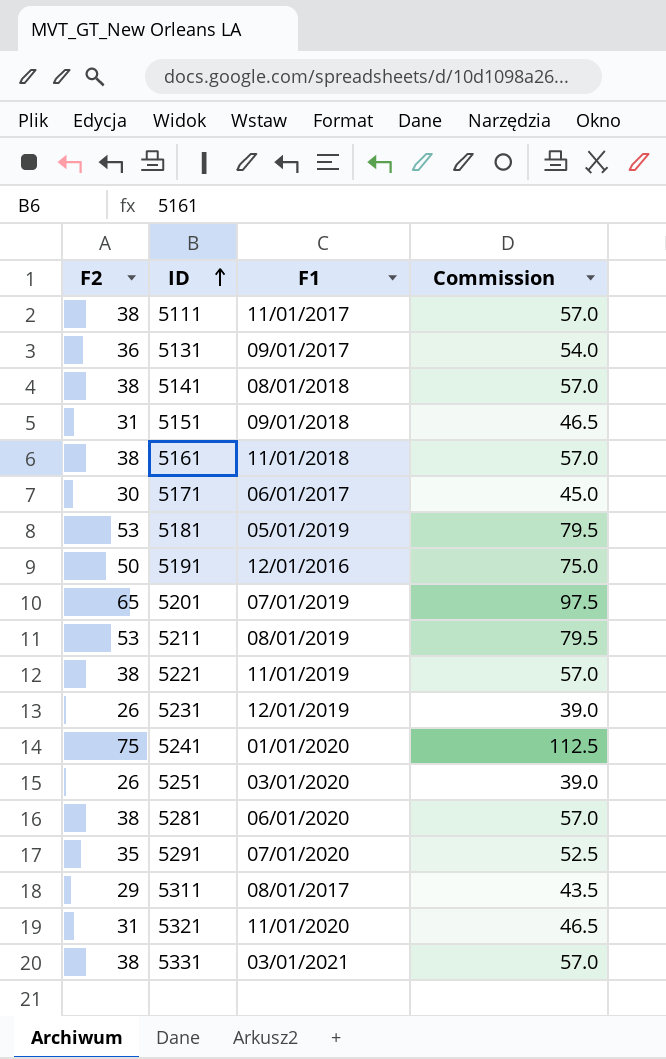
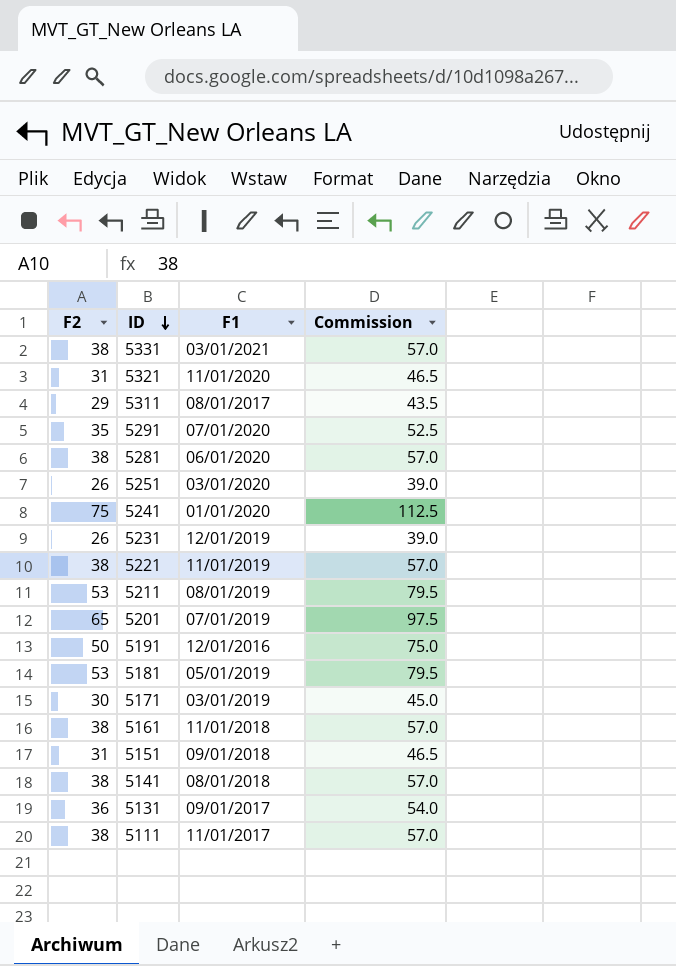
row order: ID ascending -> ID descending
5171 | F1: 06/01/2017 -> 03/01/2019

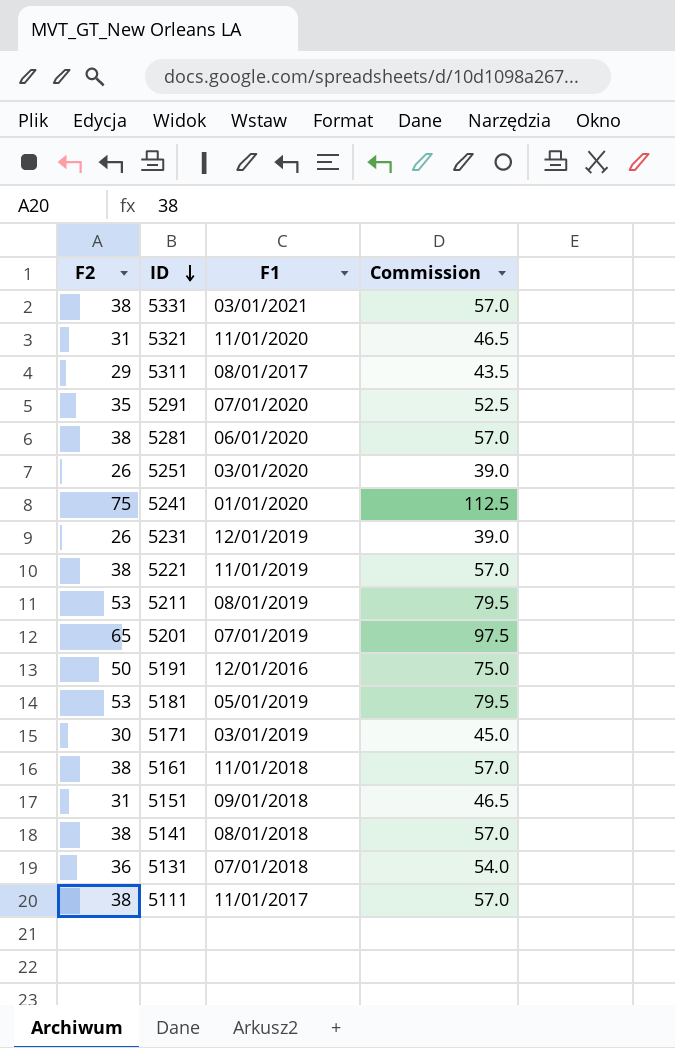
5131 | F1: 09/01/2017 -> 07/01/2018

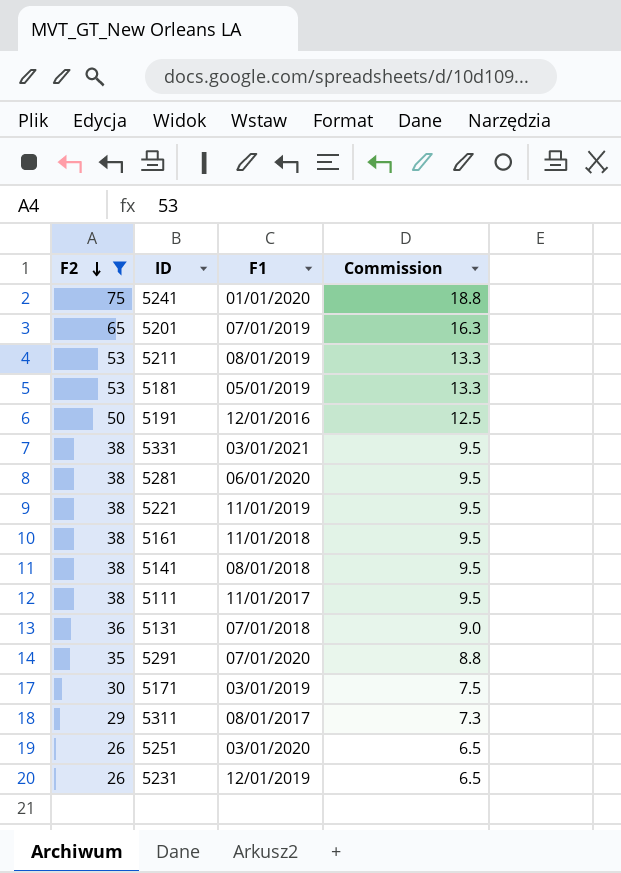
filter: none -> F2 != 31
row order: ID descending -> F2 descending
column Commission | formula: [F2] * 1.5 -> [F2] * 0.25

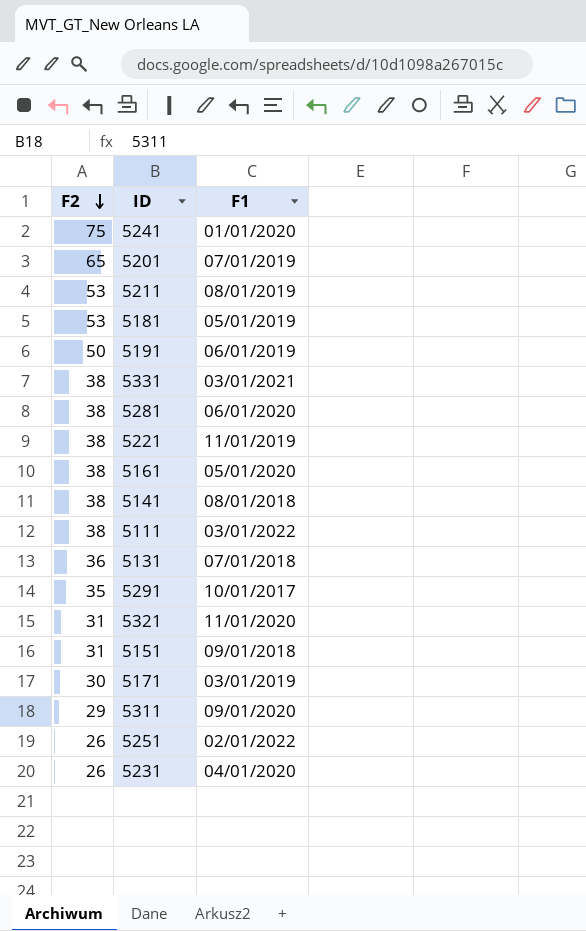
filter: F2 != 31 -> none
column Commission | formula: [F2] * 0.25 -> none
5191 | F1: 12/01/2016 -> 06/01/2019
5161 | F1: 11/01/2018 -> 05/01/2020
5111 | F1: 11/01/2017 -> 03/01/2022
5291 | F1: 07/01/2020 -> 10/01/2017
5311 | F1: 08/01/2017 -> 09/01/2020
5251 | F1: 03/01/2020 -> 02/01/2022
5231 | F1: 12/01/2019 -> 04/01/2020

